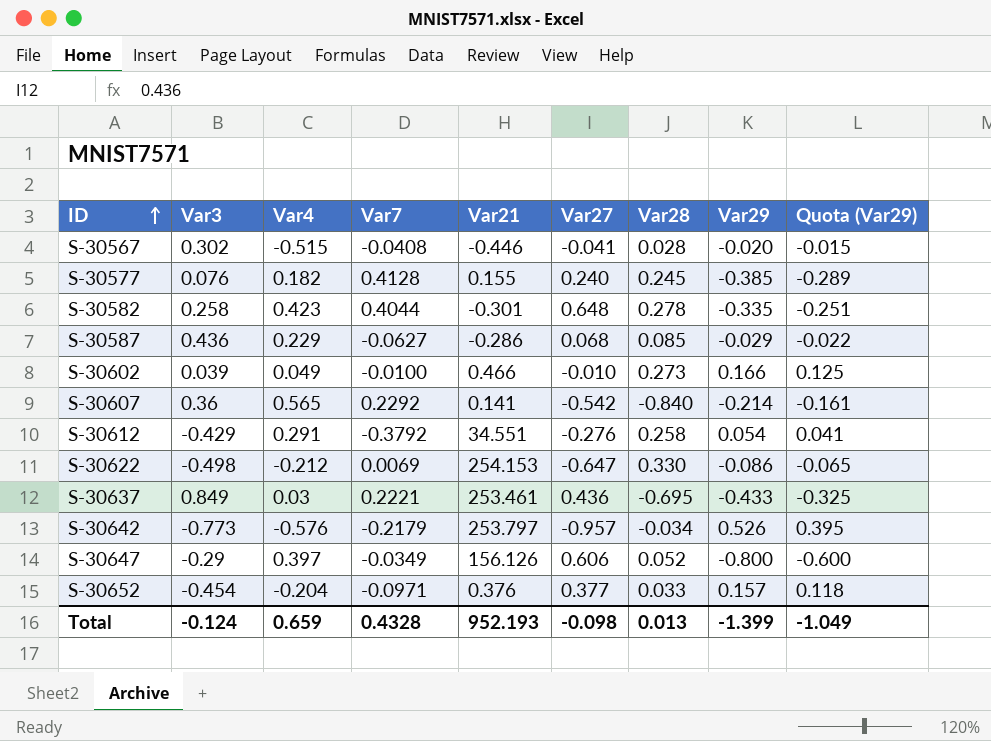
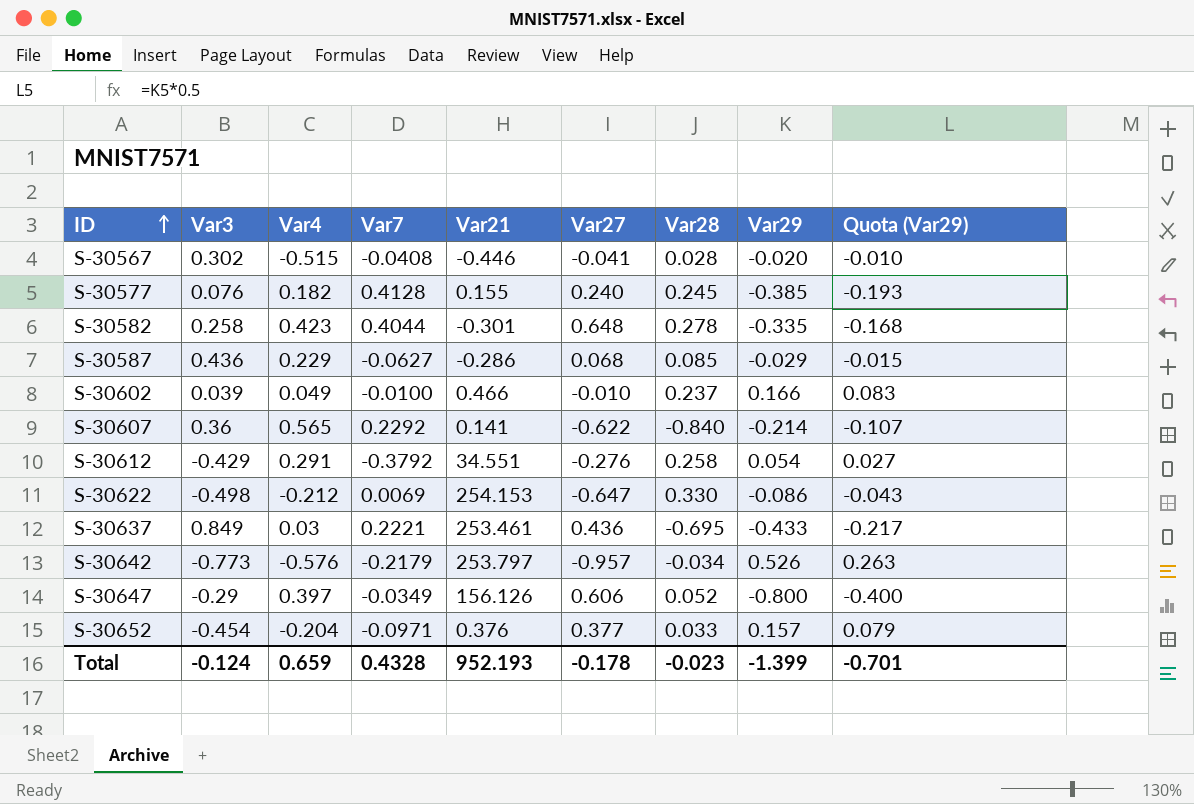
column Quota (Var29) | formula: [Var29] * 0.75 -> [Var29] * 0.5
S-30602 | Var28: 0.273 -> 0.237
S-30607 | Var27: -0.542 -> -0.622
Total | Var27: -0.098 -> -0.178
Total | Var28: 0.013 -> -0.023
Total | Quota (Var29): -1.049 -> -0.701

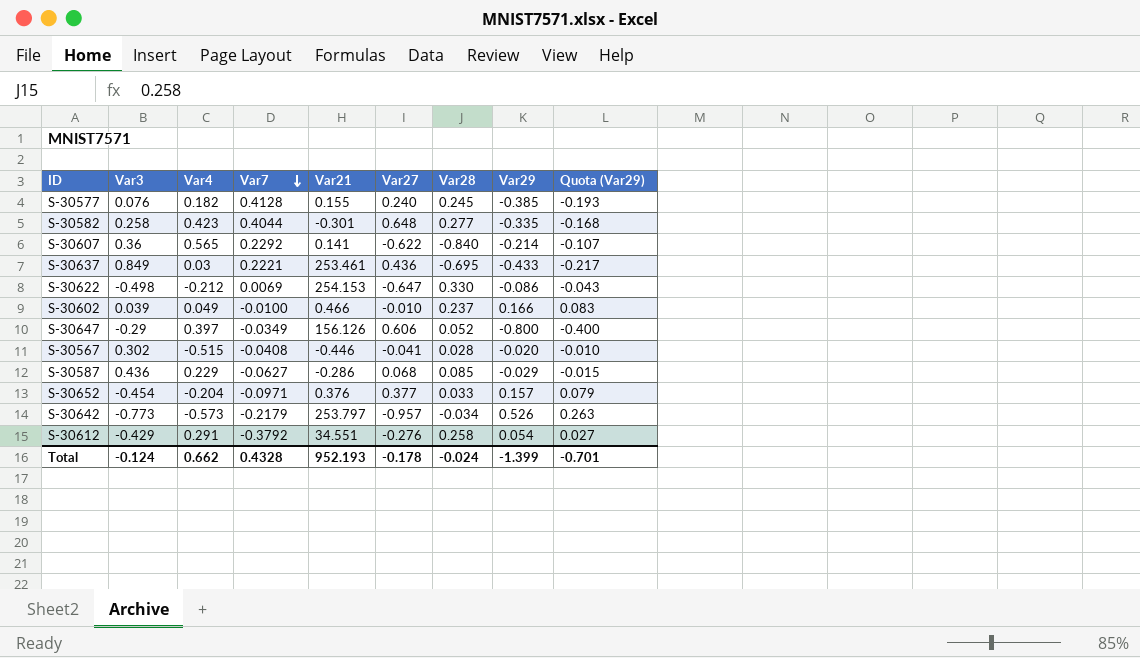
row order: ID ascending -> Var7 descending
S-30582 | Var28: 0.278 -> 0.277
S-30642 | Var4: -0.576 -> -0.573
Total | Var4: 0.659 -> 0.662
Total | Var28: -0.023 -> -0.024

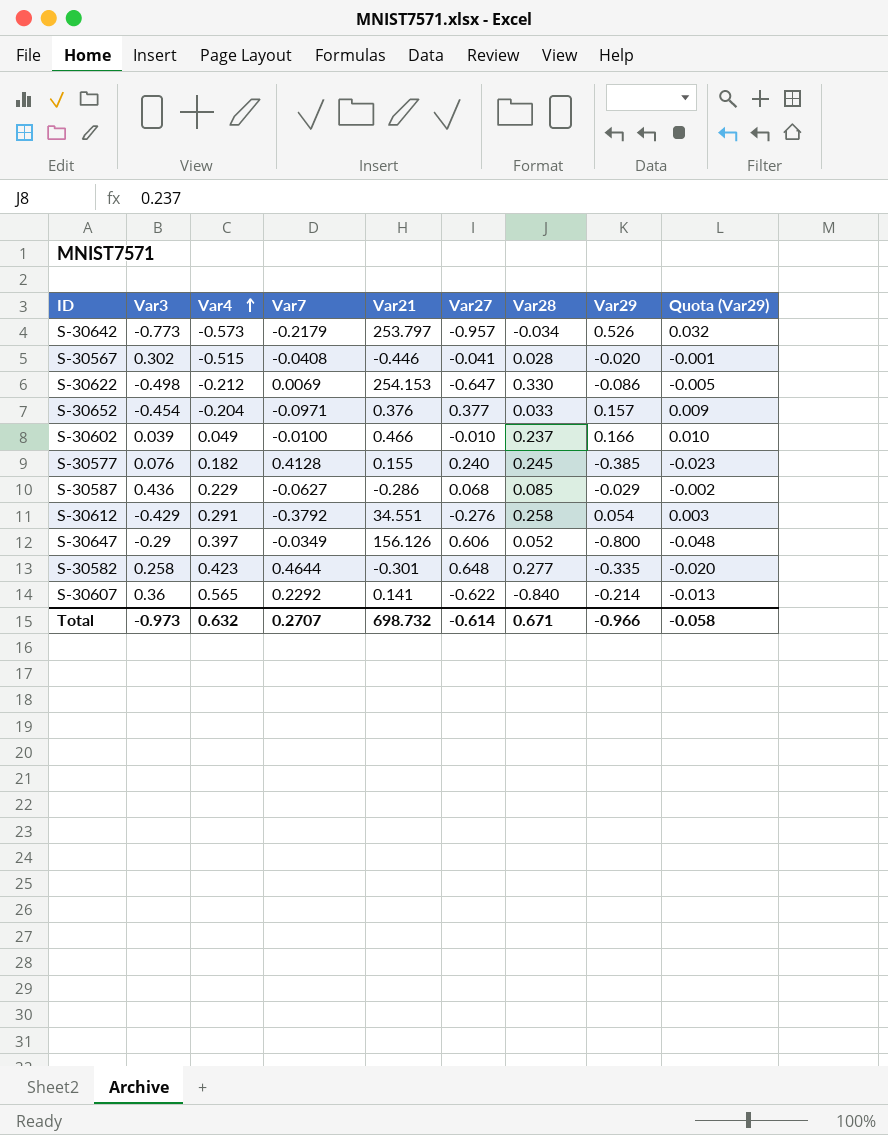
row order: Var7 descending -> Var4 ascending
column Quota (Var29) | formula: [Var29] * 0.5 -> [Var29] * 0.06
row S-30637: 0.849 | 0.03 | 0.2221 | 253.461 | 0.436 | -0.695 | -0.433 | -0.217 -> none
S-30582 | Var7: 0.4044 -> 0.4644
Total | Var3: -0.124 -> -0.973
Total | Var4: 0.662 -> 0.632
Total | Var7: 0.4328 -> 0.2707
Total | Var21: 952.193 -> 698.732
Total | Var27: -0.178 -> -0.614
Total | Var28: -0.024 -> 0.671
Total | Var29: -1.399 -> -0.966
Total | Quota (Var29): -0.701 -> -0.058

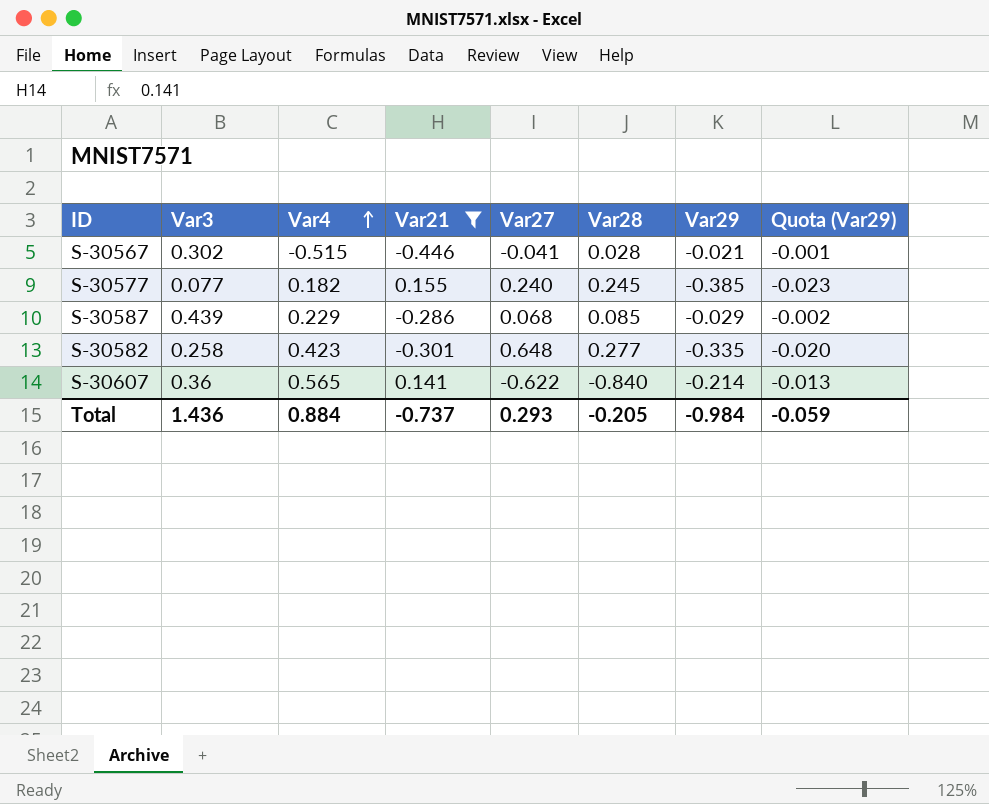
filter: none -> Var21 <= 0.155
column Var7 | position: 4 -> none
S-30567 | Var29: -0.020 -> -0.021
S-30577 | Var3: 0.076 -> 0.077
S-30587 | Var3: 0.436 -> 0.439
Total | Var3: -0.973 -> 1.436
Total | Var4: 0.632 -> 0.884
Total | Var21: 698.732 -> -0.737
Total | Var27: -0.614 -> 0.293
Total | Var28: 0.671 -> -0.205
Total | Var29: -0.966 -> -0.984
Total | Quota (Var29): -0.058 -> -0.059

